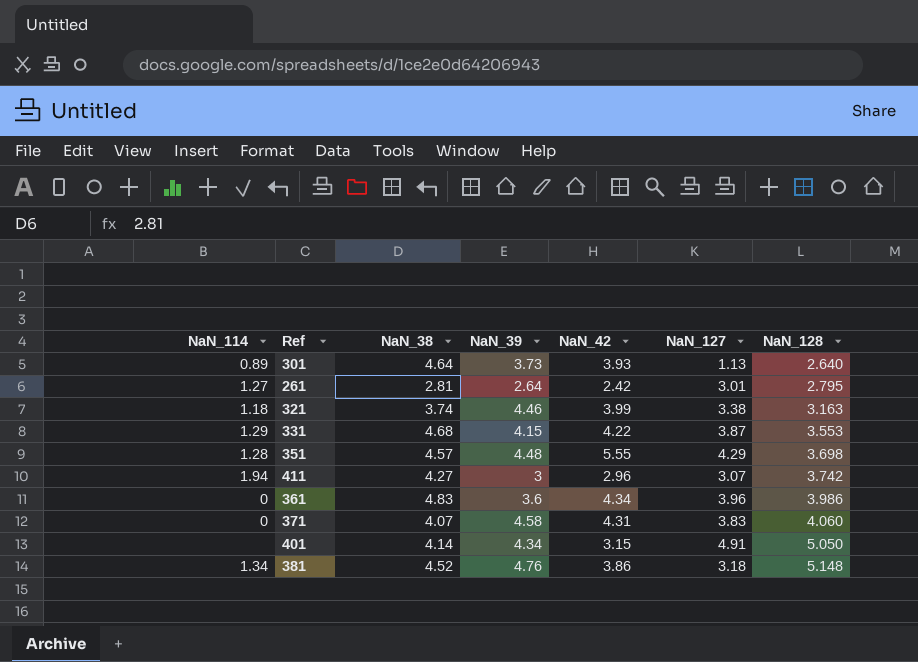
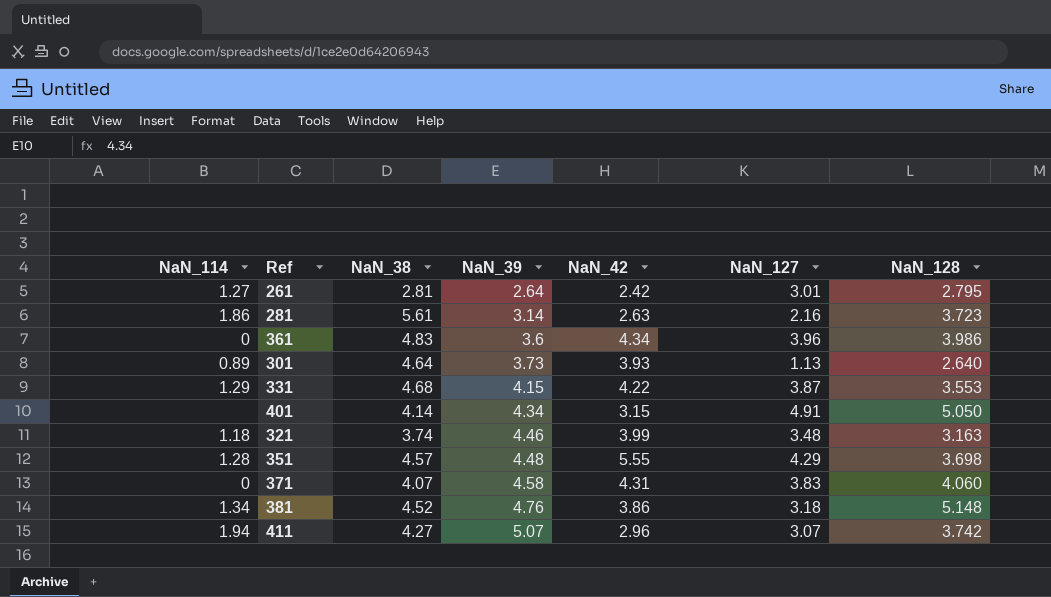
row order: NaN_128 ascending -> NaN_39 ascending
row 281: none -> 1.86 | 5.61 | 3.14 | 2.63 | 2.16 | 3.723
321 | NaN_127: 3.38 -> 3.48
411 | NaN_39: 3 -> 5.07

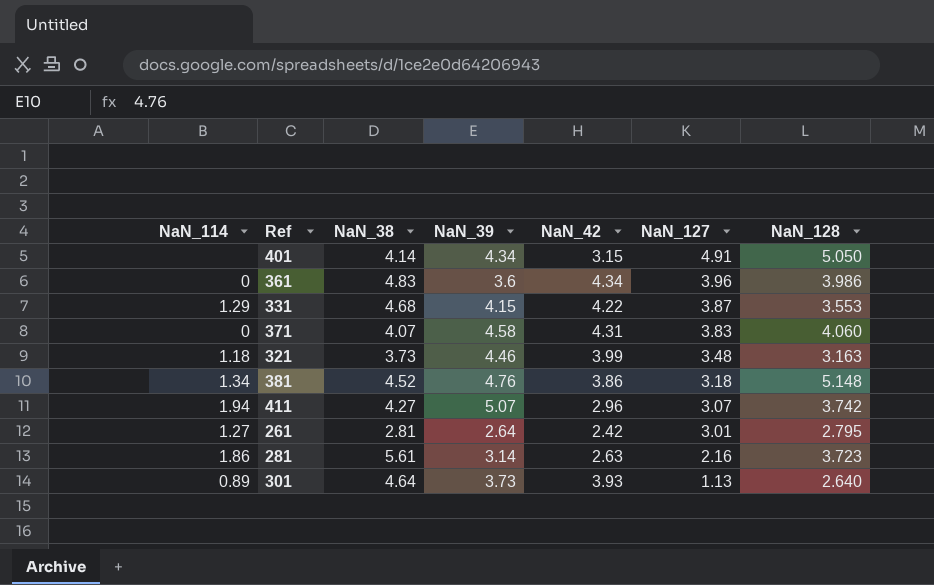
row order: NaN_39 ascending -> NaN_127 descending
row 351: 1.28 | 4.57 | 4.48 | 5.55 | 4.29 | 3.698 -> none
321 | NaN_38: 3.74 -> 3.73

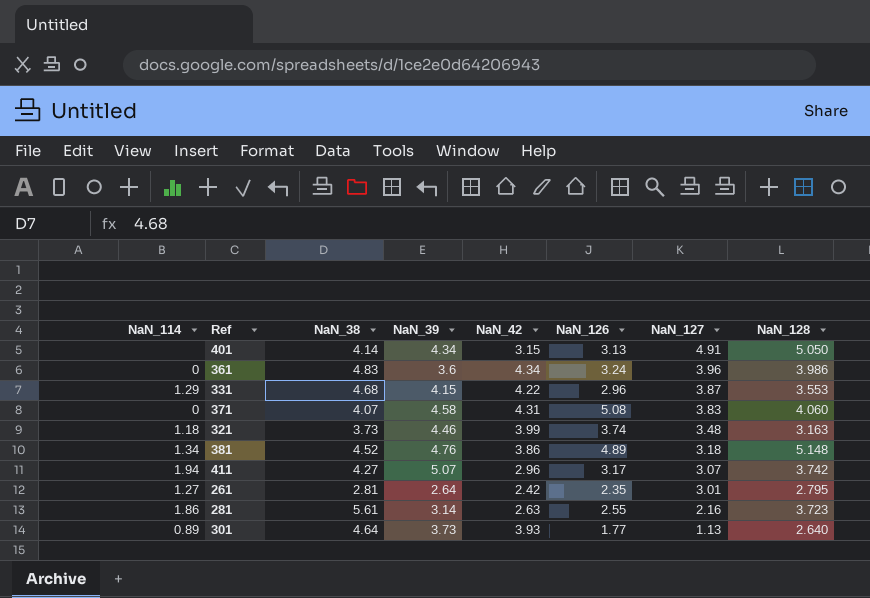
column NaN_126 | position: none -> 6

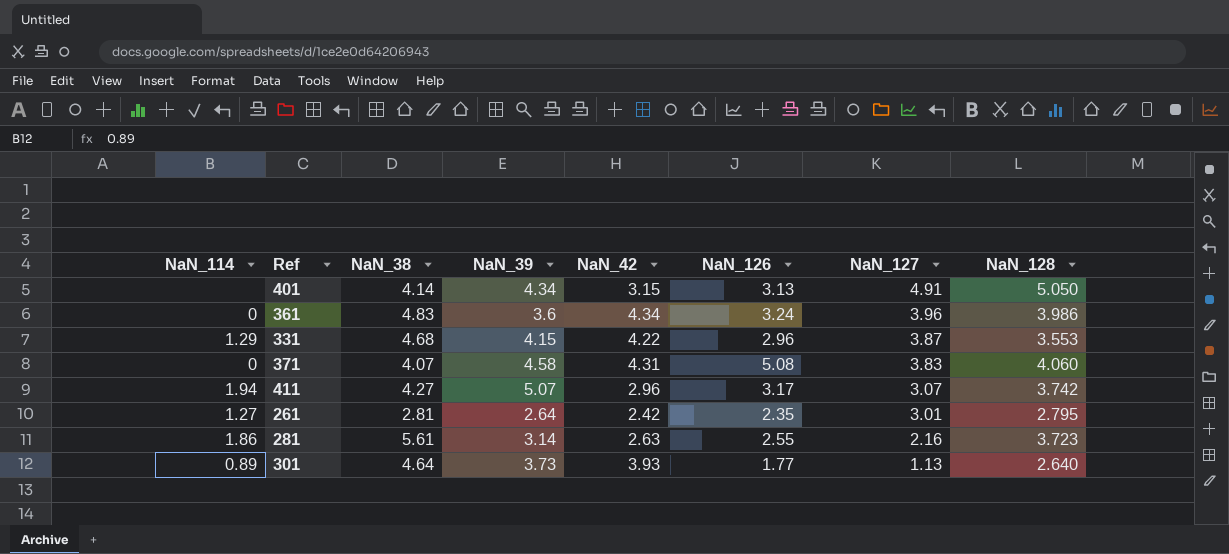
row 321: 1.18 | 3.73 | 4.46 | 3.99 | 3.74 | 3.48 | 3.163 -> none
row 381: 1.34 | 4.52 | 4.76 | 3.86 | 4.89 | 3.18 | 5.148 -> none

